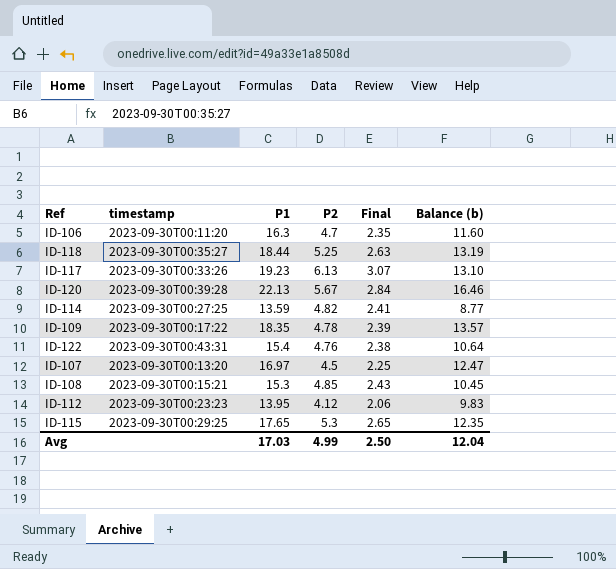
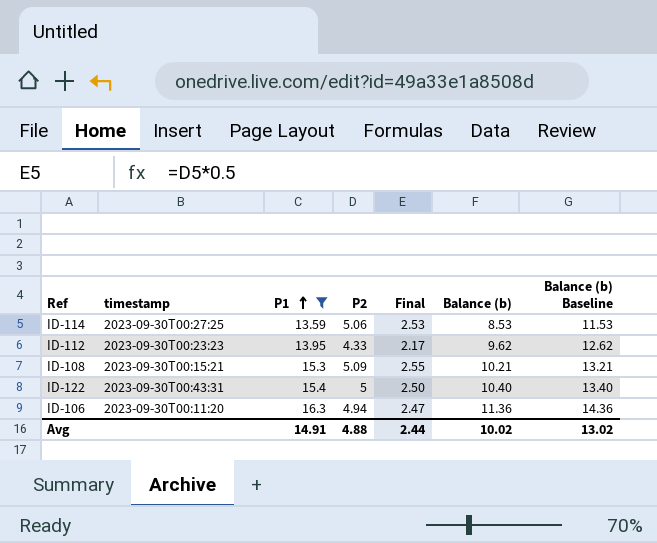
filter: none -> P1 <= 16.3
row order: none -> P1 ascending
column Balance (b) Baseline | formula: none -> [Balance (b)] + 3
ID-114 | P2: 4.82 -> 5.06
ID-114 | Final: 2.41 -> 2.53
ID-114 | Balance (b): 8.77 -> 8.53
ID-112 | P2: 4.12 -> 4.33
ID-112 | Final: 2.06 -> 2.17
ID-112 | Balance (b): 9.83 -> 9.62
ID-108 | P2: 4.85 -> 5.09
ID-108 | Final: 2.43 -> 2.55
ID-108 | Balance (b): 10.45 -> 10.21
ID-122 | P2: 4.76 -> 5
ID-122 | Final: 2.38 -> 2.50
ID-122 | Balance (b): 10.64 -> 10.40
ID-106 | P2: 4.7 -> 4.94
ID-106 | Final: 2.35 -> 2.47
ID-106 | Balance (b): 11.60 -> 11.36
Avg | P1: 17.03 -> 14.91
Avg | P2: 4.99 -> 4.88
Avg | Final: 2.50 -> 2.44
Avg | Balance (b): 12.04 -> 10.02

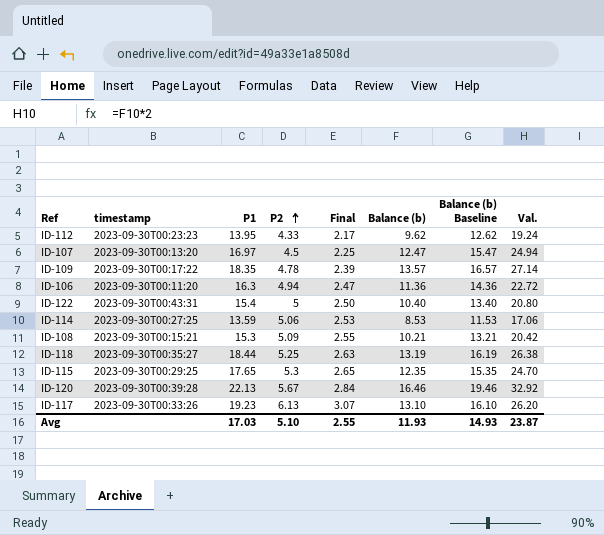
filter: P1 <= 16.3 -> none
row order: P1 ascending -> P2 ascending
column Val. | formula: none -> [Balance (b)] * 2
Avg | P1: 14.91 -> 17.03
Avg | P2: 4.88 -> 5.10
Avg | Final: 2.44 -> 2.55
Avg | Balance (b): 10.02 -> 11.93
Avg | Balance (b) Baseline: 13.02 -> 14.93

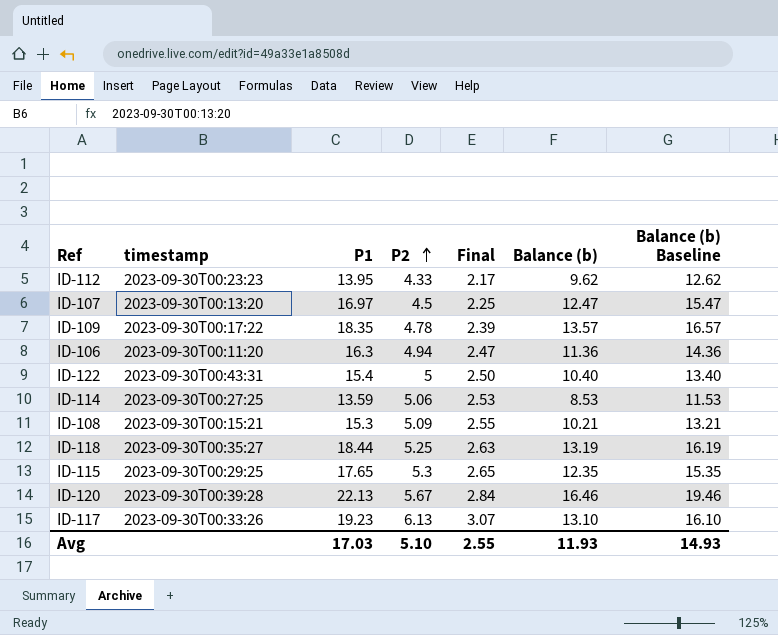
column Val. | formula: [Balance (b)] * 2 -> none

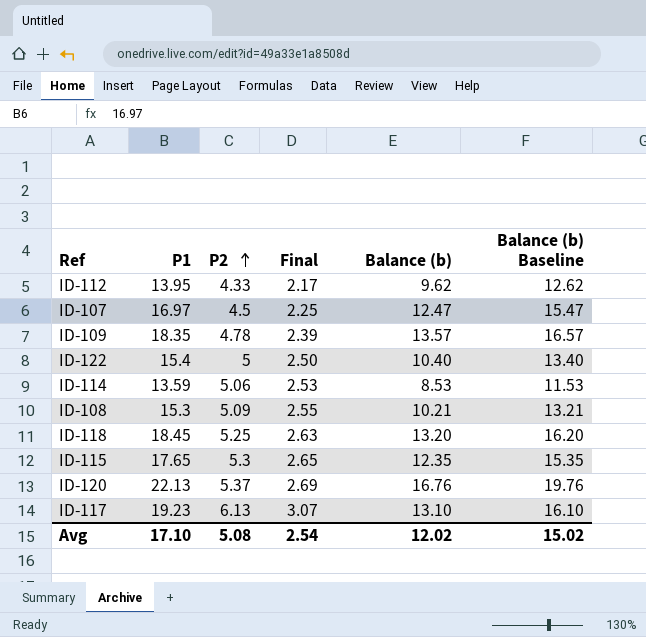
column timestamp | position: 2 -> none
row ID-106: 2023-09-30T00:11:20 | 16.3 | 4.94 | 2.47 | 11.36 | 14.36 -> none
ID-118 | P1: 18.44 -> 18.45
ID-118 | Balance (b): 13.19 -> 13.20
ID-118 | Balance (b) Baseline: 16.19 -> 16.20
ID-120 | P2: 5.67 -> 5.37
ID-120 | Final: 2.84 -> 2.69
ID-120 | Balance (b): 16.46 -> 16.76
ID-120 | Balance (b) Baseline: 19.46 -> 19.76
Avg | P1: 17.03 -> 17.10
Avg | P2: 5.10 -> 5.08
Avg | Final: 2.55 -> 2.54
Avg | Balance (b): 11.93 -> 12.02
Avg | Balance (b) Baseline: 14.93 -> 15.02

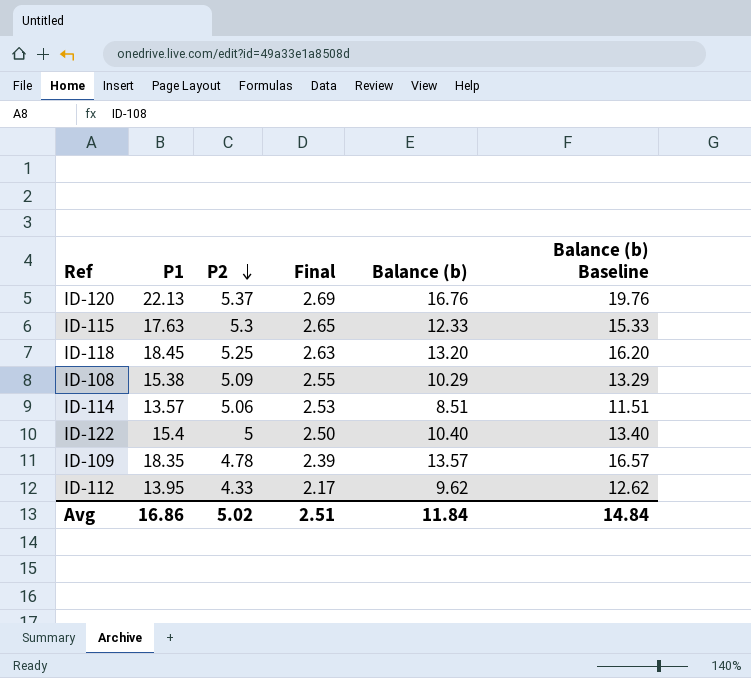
row order: P2 ascending -> P2 descending
row ID-107: 16.97 | 4.5 | 2.25 | 12.47 | 15.47 -> none
row ID-117: 19.23 | 6.13 | 3.07 | 13.10 | 16.10 -> none
ID-115 | P1: 17.65 -> 17.63
ID-115 | Balance (b): 12.35 -> 12.33
ID-115 | Balance (b) Baseline: 15.35 -> 15.33
ID-108 | P1: 15.3 -> 15.38
ID-108 | Balance (b): 10.21 -> 10.29
ID-108 | Balance (b) Baseline: 13.21 -> 13.29
ID-114 | P1: 13.59 -> 13.57
ID-114 | Balance (b): 8.53 -> 8.51
ID-114 | Balance (b) Baseline: 11.53 -> 11.51
Avg | P1: 17.10 -> 16.86
Avg | P2: 5.08 -> 5.02
Avg | Final: 2.54 -> 2.51
Avg | Balance (b): 12.02 -> 11.84
Avg | Balance (b) Baseline: 15.02 -> 14.84

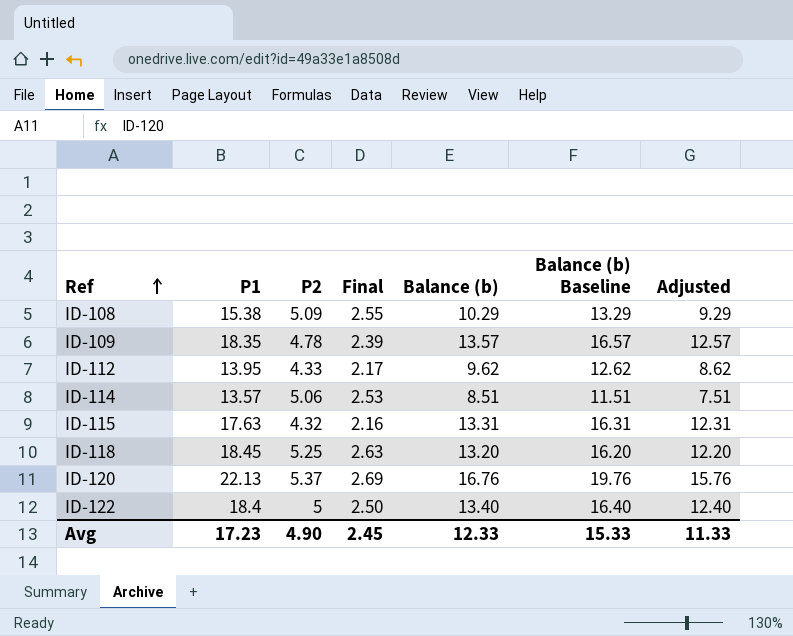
row order: P2 descending -> Ref ascending
column Adjusted | formula: none -> [Balance (b)] - 1
ID-115 | P2: 5.3 -> 4.32
ID-115 | Final: 2.65 -> 2.16
ID-115 | Balance (b): 12.33 -> 13.31
ID-115 | Balance (b) Baseline: 15.33 -> 16.31
ID-122 | P1: 15.4 -> 18.4
ID-122 | Balance (b): 10.40 -> 13.40
ID-122 | Balance (b) Baseline: 13.40 -> 16.40
Avg | P1: 16.86 -> 17.23
Avg | P2: 5.02 -> 4.90
Avg | Final: 2.51 -> 2.45
Avg | Balance (b): 11.84 -> 12.33
Avg | Balance (b) Baseline: 14.84 -> 15.33

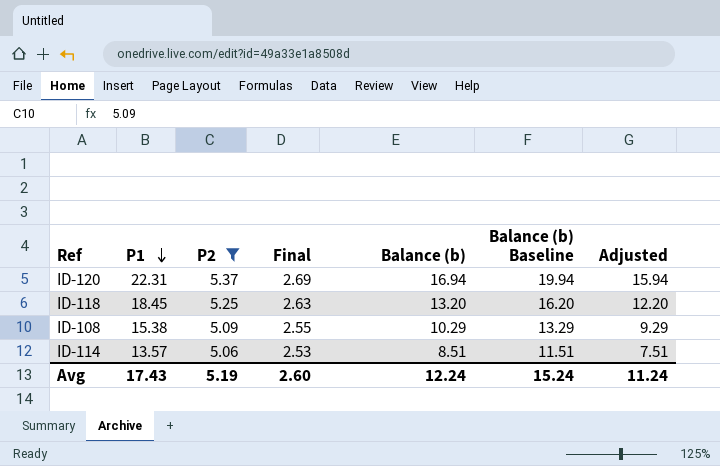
filter: none -> P2 >= 5.06
row order: Ref ascending -> P1 descending
ID-120 | P1: 22.13 -> 22.31
ID-120 | Balance (b): 16.76 -> 16.94
ID-120 | Balance (b) Baseline: 19.76 -> 19.94
ID-120 | Adjusted: 15.76 -> 15.94
Avg | P1: 17.23 -> 17.43
Avg | P2: 4.90 -> 5.19
Avg | Final: 2.45 -> 2.60
Avg | Balance (b): 12.33 -> 12.24
Avg | Balance (b) Baseline: 15.33 -> 15.24
Avg | Adjusted: 11.33 -> 11.24

